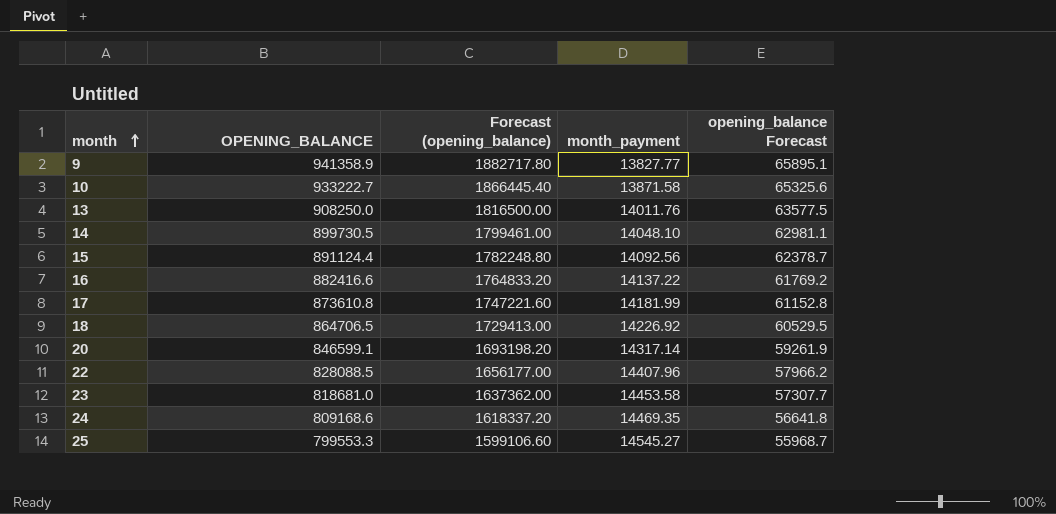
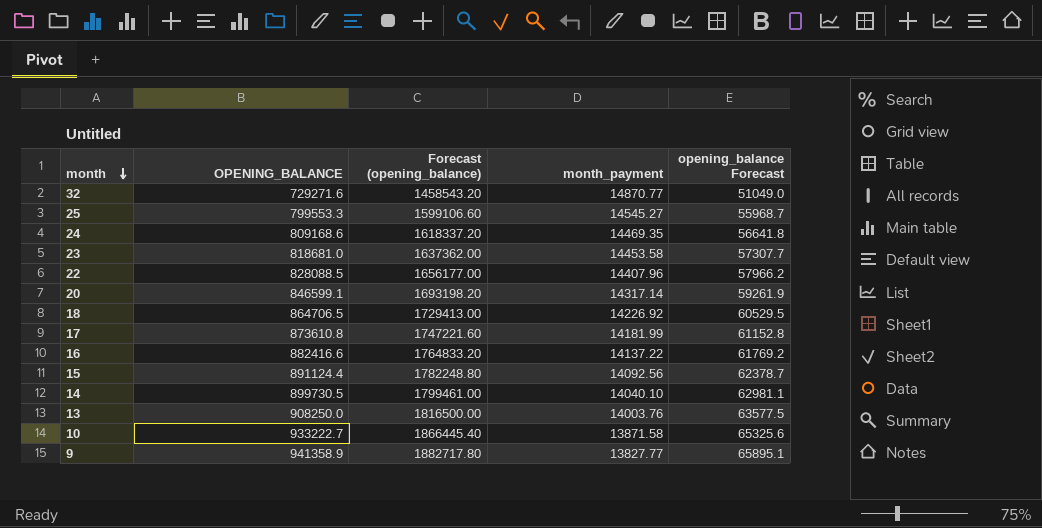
row order: month ascending -> month descending
row 32: none -> 729271.6 | 1458543.20 | 14870.77 | 51049.0
14 | month_payment: 14048.10 -> 14040.10
13 | month_payment: 14011.76 -> 14003.76

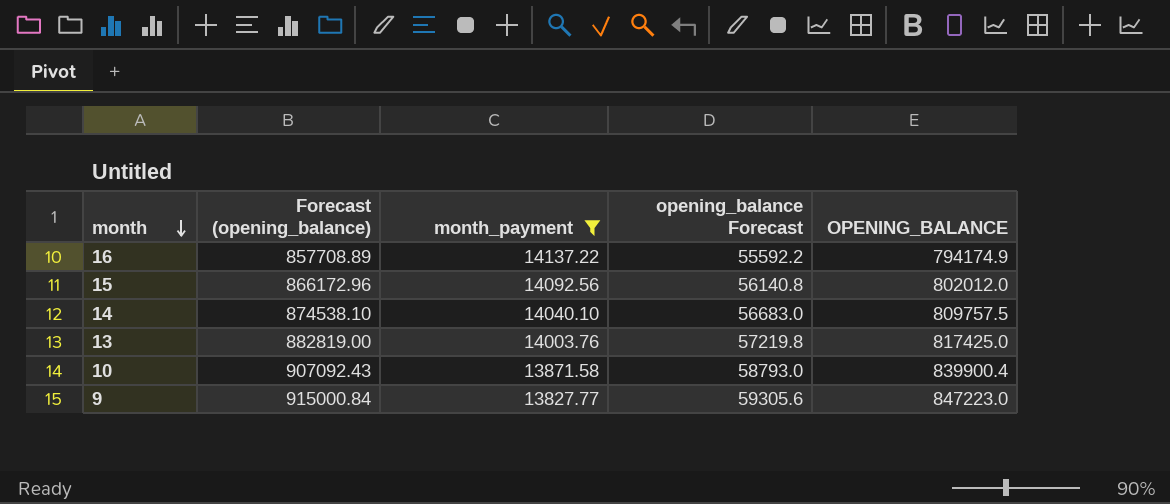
filter: none -> month_payment <= 14137.22
column Forecast (opening_balance) | formula: [OPENING_BALANCE] * 2 -> [OPENING_BALANCE] * 1.08
column OPENING_BALANCE | position: 2 -> 5
16 | opening_balance Forecast: 61769.2 -> 55592.2
16 | OPENING_BALANCE: 882416.6 -> 794174.9
15 | opening_balance Forecast: 62378.7 -> 56140.8
15 | OPENING_BALANCE: 891124.4 -> 802012.0
14 | opening_balance Forecast: 62981.1 -> 56683.0
14 | OPENING_BALANCE: 899730.5 -> 809757.5
13 | opening_balance Forecast: 63577.5 -> 57219.8
13 | OPENING_BALANCE: 908250.0 -> 817425.0
10 | opening_balance Forecast: 65325.6 -> 58793.0
10 | OPENING_BALANCE: 933222.7 -> 839900.4
9 | opening_balance Forecast: 65895.1 -> 59305.6
9 | OPENING_BALANCE: 941358.9 -> 847223.0

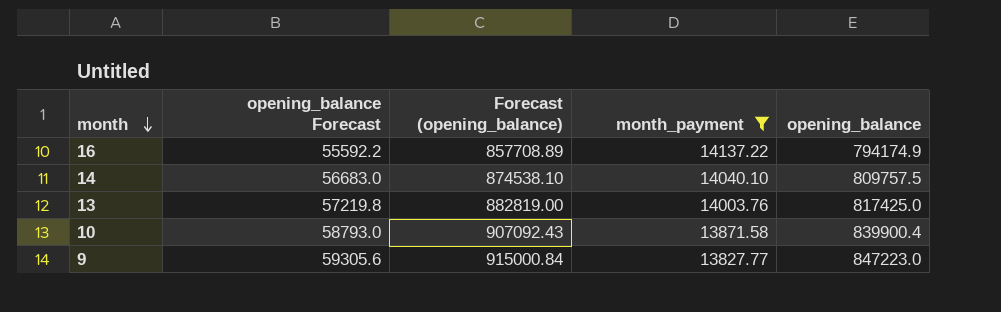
column opening_balance Forecast | position: 4 -> 2
column name: OPENING_BALANCE -> opening_balance
row 15: 866172.96 | 14092.56 | 56140.8 | 802012.0 -> none

